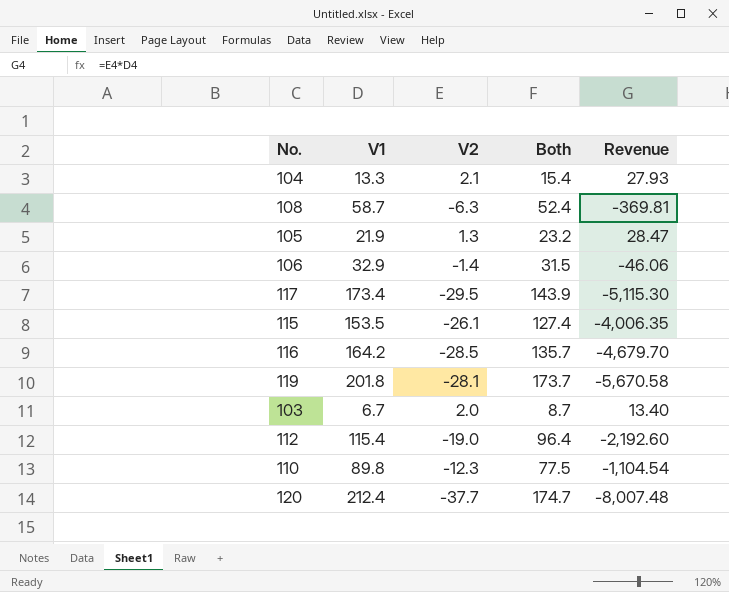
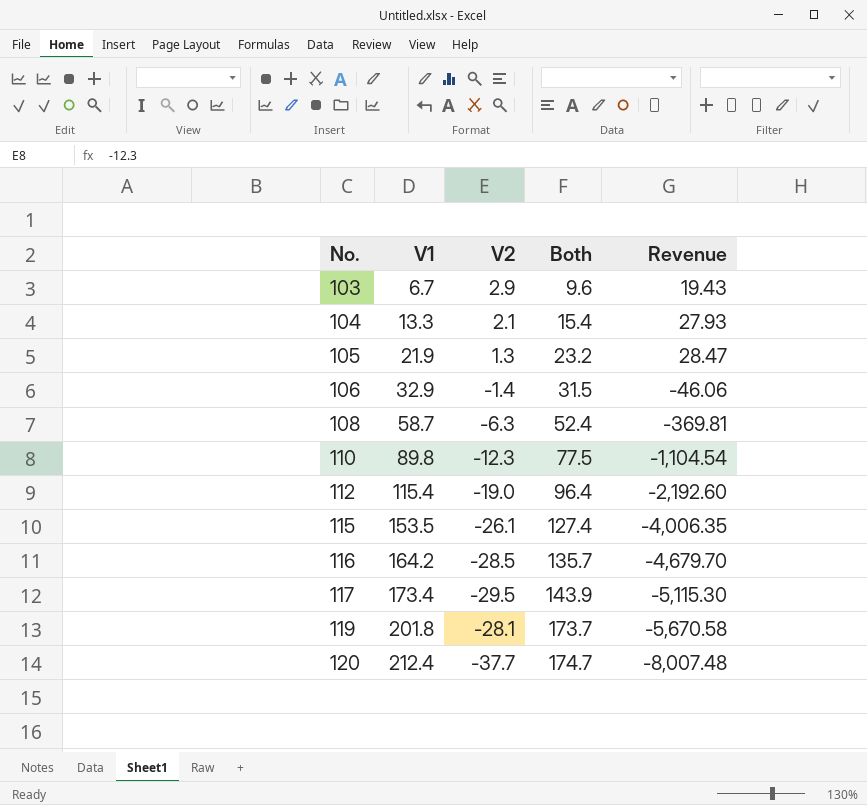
row order: none -> No. ascending
103 | V2: 2.0 -> 2.9
103 | Both: 8.7 -> 9.6
103 | Revenue: 13.40 -> 19.43

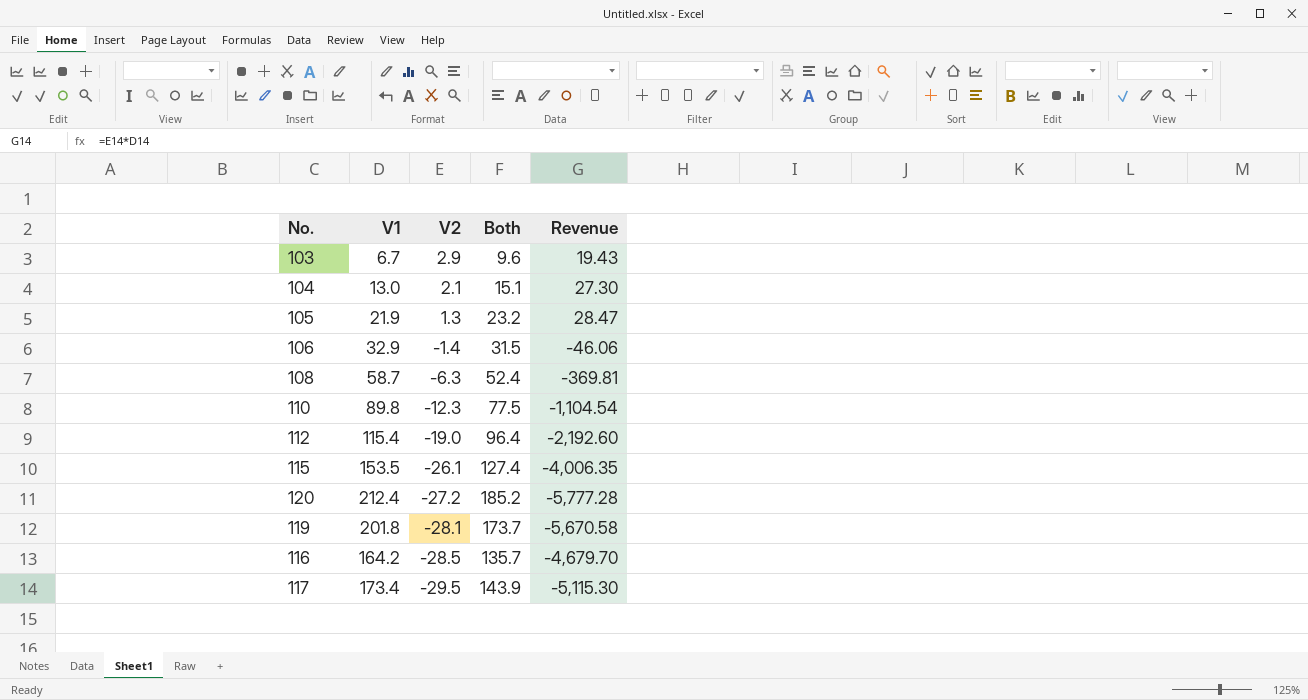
row order: No. ascending -> V2 descending
104 | V1: 13.3 -> 13.0
104 | Both: 15.4 -> 15.1
104 | Revenue: 27.93 -> 27.30
120 | V2: -37.7 -> -27.2
120 | Both: 174.7 -> 185.2
120 | Revenue: -8,007.48 -> -5,777.28

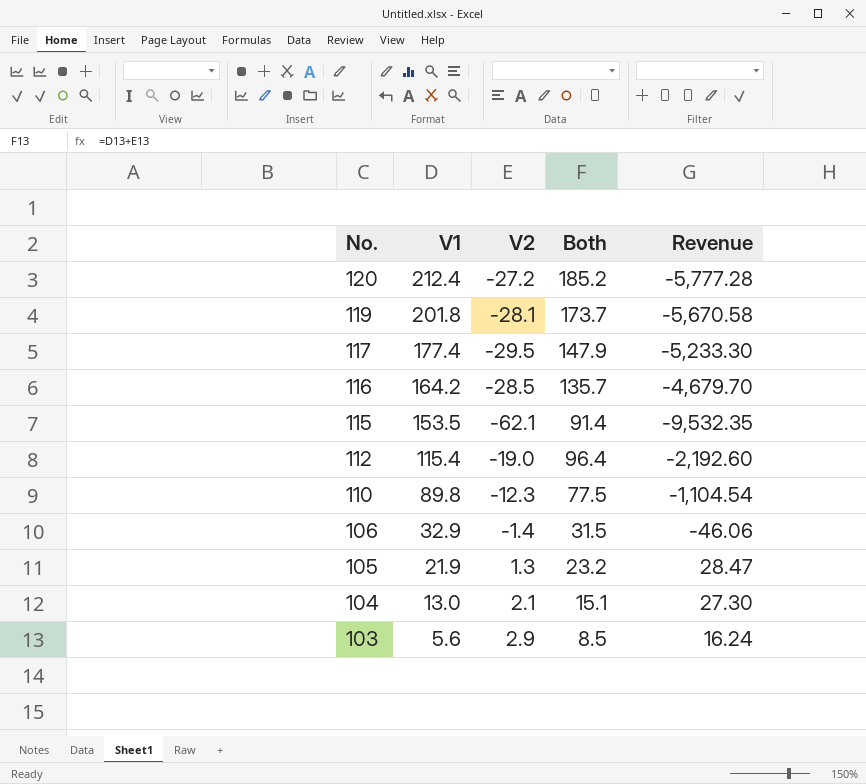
row order: V2 descending -> No. descending
row 108: 58.7 | -6.3 | 52.4 | -369.81 -> none
117 | V1: 173.4 -> 177.4
117 | Both: 143.9 -> 147.9
117 | Revenue: -5,115.30 -> -5,233.30
115 | V2: -26.1 -> -62.1
115 | Both: 127.4 -> 91.4
115 | Revenue: -4,006.35 -> -9,532.35
103 | V1: 6.7 -> 5.6
103 | Both: 9.6 -> 8.5
103 | Revenue: 19.43 -> 16.24

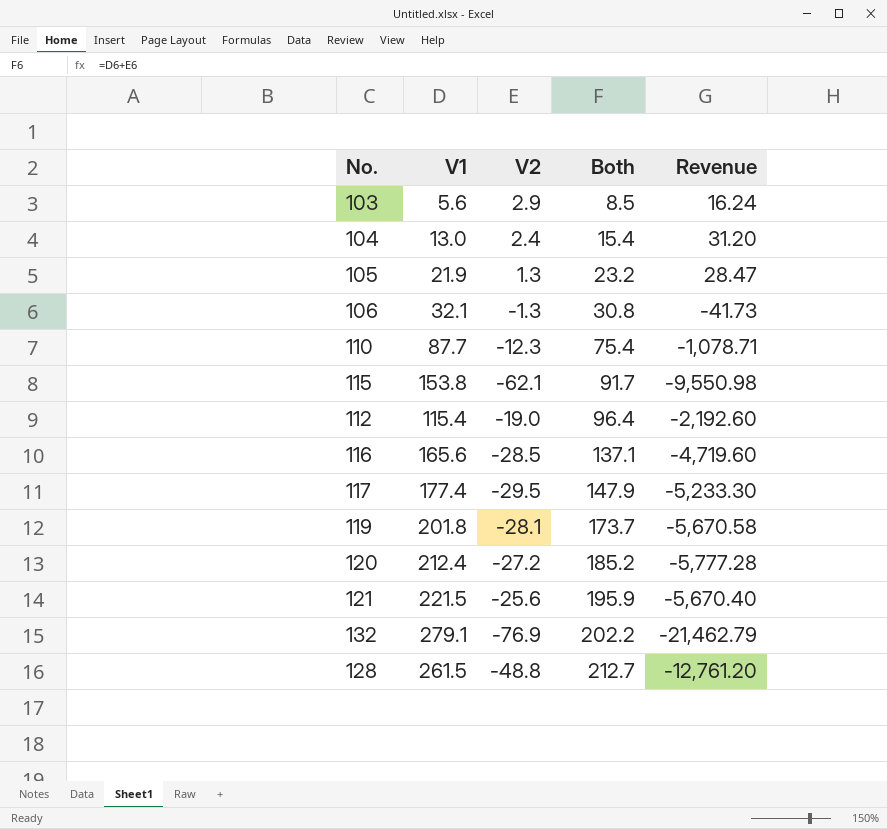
row order: No. descending -> Both ascending
104 | V2: 2.1 -> 2.4
104 | Both: 15.1 -> 15.4
104 | Revenue: 27.30 -> 31.20
106 | V1: 32.9 -> 32.1
106 | V2: -1.4 -> -1.3
106 | Both: 31.5 -> 30.8
106 | Revenue: -46.06 -> -41.73
110 | V1: 89.8 -> 87.7
110 | Both: 77.5 -> 75.4
110 | Revenue: -1,104.54 -> -1,078.71
115 | V1: 153.5 -> 153.8
115 | Both: 91.4 -> 91.7
115 | Revenue: -9,532.35 -> -9,550.98
116 | V1: 164.2 -> 165.6
116 | Both: 135.7 -> 137.1
116 | Revenue: -4,679.70 -> -4,719.60
row 121: none -> 221.5 | -25.6 | 195.9 | -5,670.40
row 132: none -> 279.1 | -76.9 | 202.2 | -21,462.79
row 128: none -> 261.5 | -48.8 | 212.7 | -12,761.20

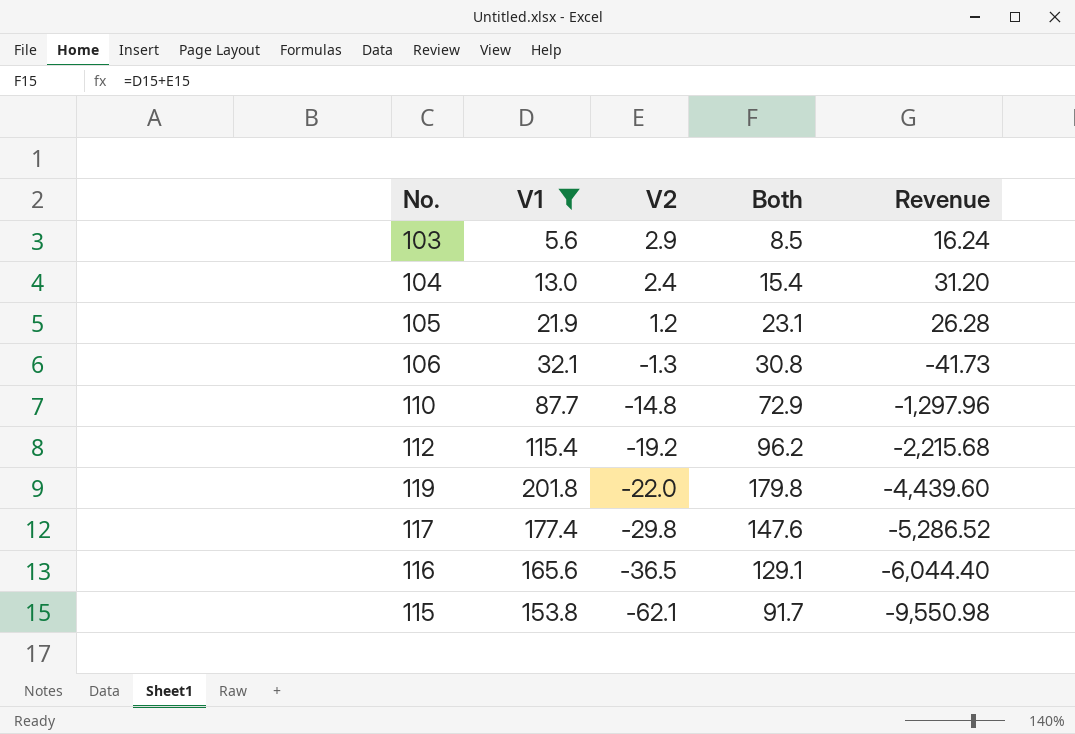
filter: none -> V1 <= 201.8
row order: Both ascending -> V2 descending
105 | V2: 1.3 -> 1.2
105 | Both: 23.2 -> 23.1
105 | Revenue: 28.47 -> 26.28
110 | V2: -12.3 -> -14.8
110 | Both: 75.4 -> 72.9
110 | Revenue: -1,078.71 -> -1,297.96
112 | V2: -19.0 -> -19.2
112 | Both: 96.4 -> 96.2
112 | Revenue: -2,192.60 -> -2,215.68
119 | V2: -28.1 -> -22.0
119 | Both: 173.7 -> 179.8
119 | Revenue: -5,670.58 -> -4,439.60
117 | V2: -29.5 -> -29.8
117 | Both: 147.9 -> 147.6
117 | Revenue: -5,233.30 -> -5,286.52
116 | V2: -28.5 -> -36.5
116 | Both: 137.1 -> 129.1
116 | Revenue: -4,719.60 -> -6,044.40

